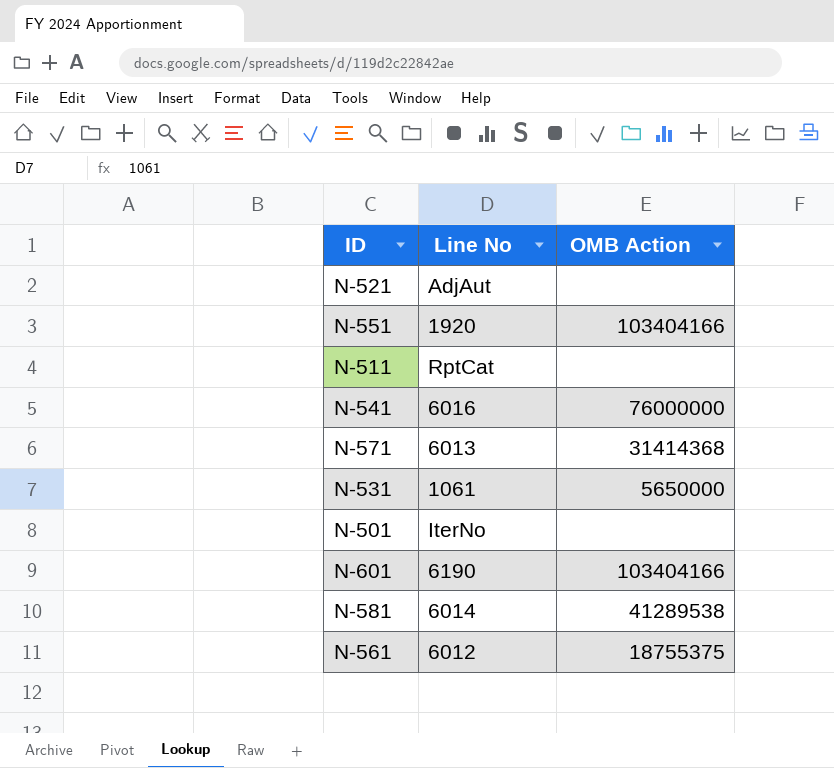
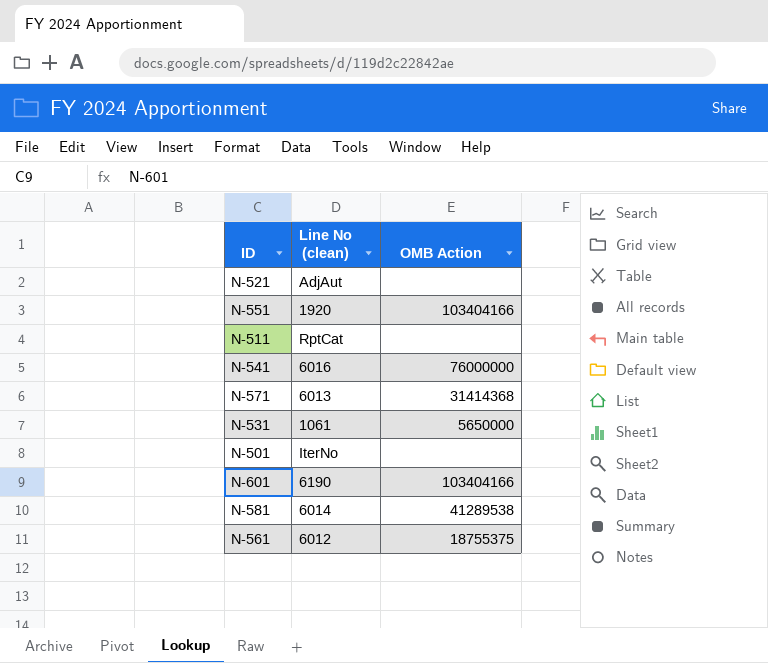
column name: Line No -> Line No (clean)

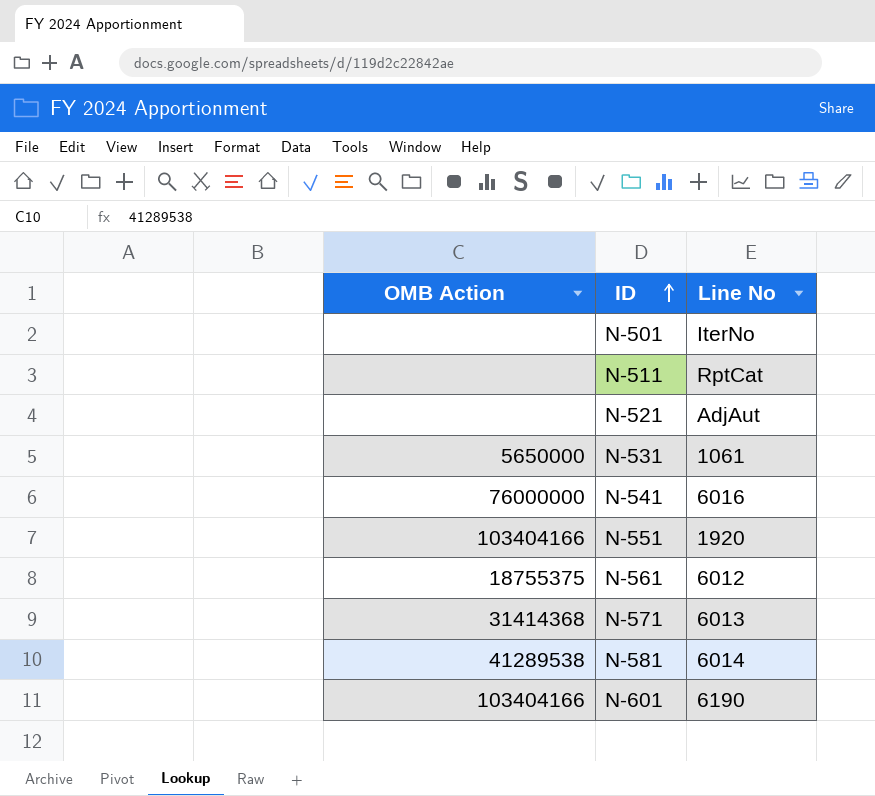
row order: none -> ID ascending
column OMB Action | position: 3 -> 1
column name: Line No (clean) -> Line No

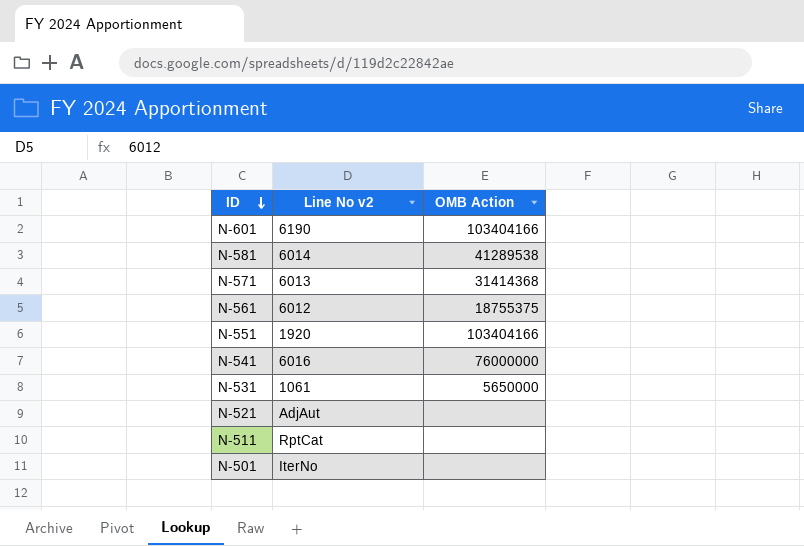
row order: ID ascending -> ID descending
column name: Line No -> Line No v2
column OMB Action | position: 1 -> 3

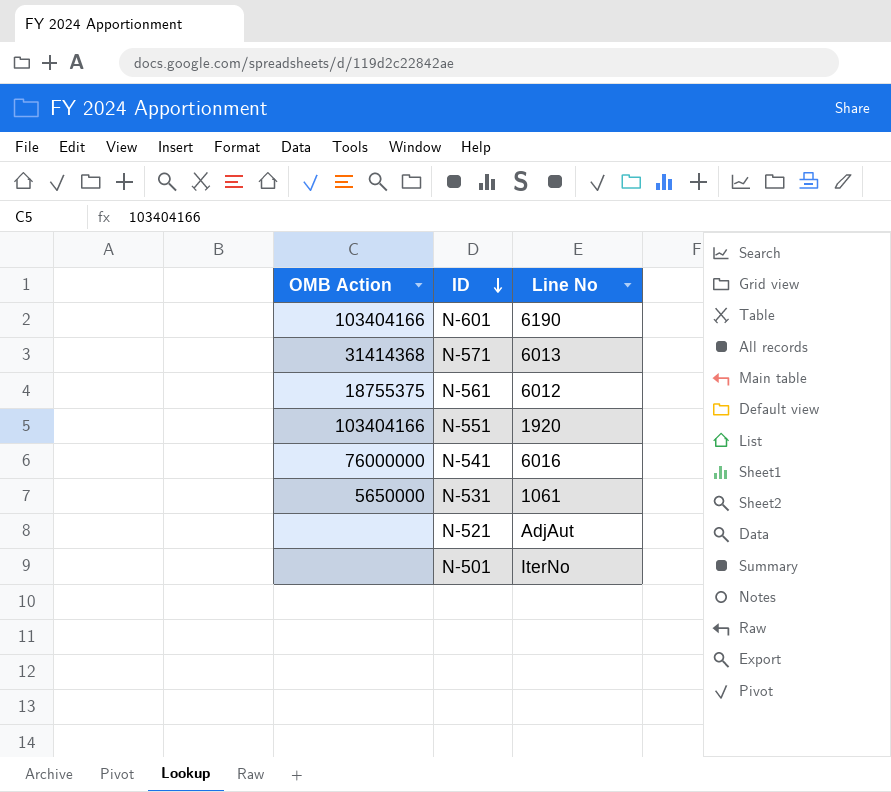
column OMB Action | position: 3 -> 1
column name: Line No v2 -> Line No
row N-581: 6014 | 41289538 -> none
row N-511: RptCat | none -> none

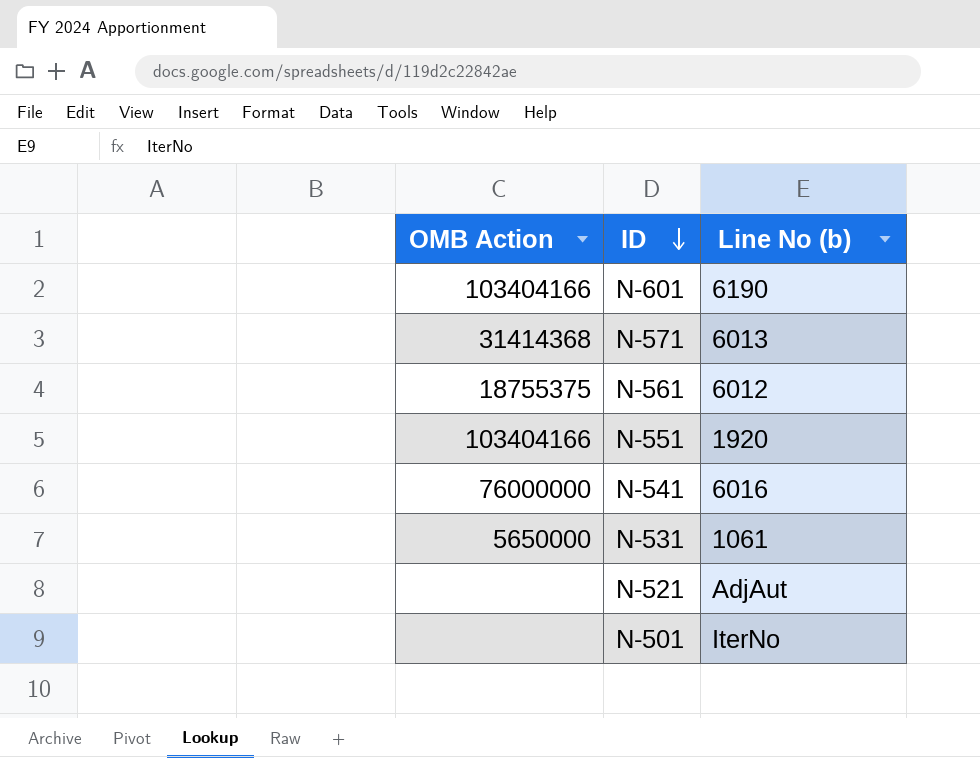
column name: Line No -> Line No (b)

